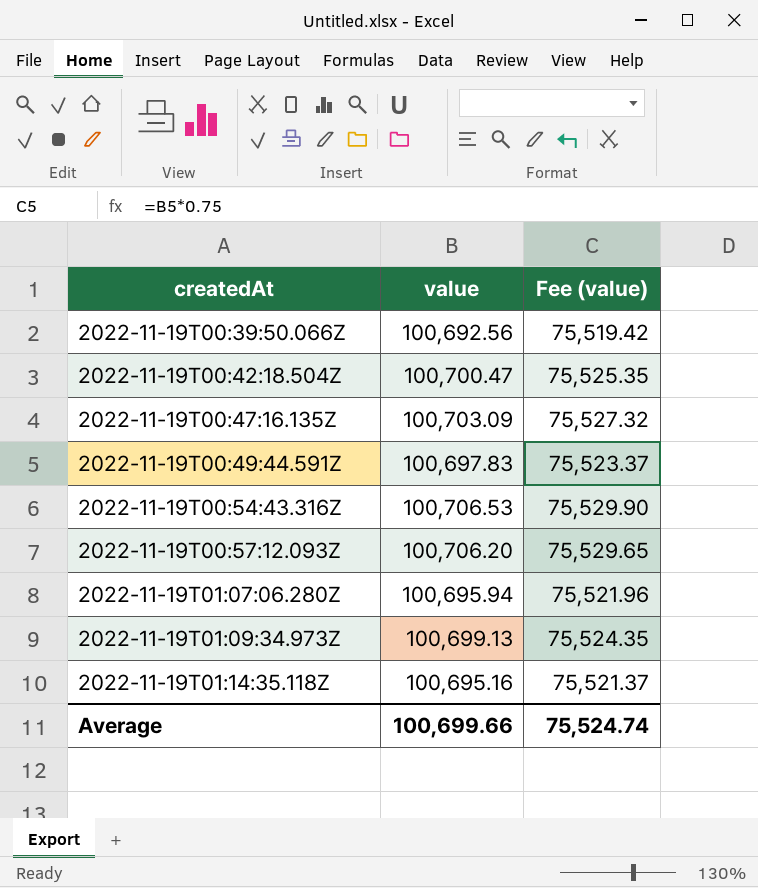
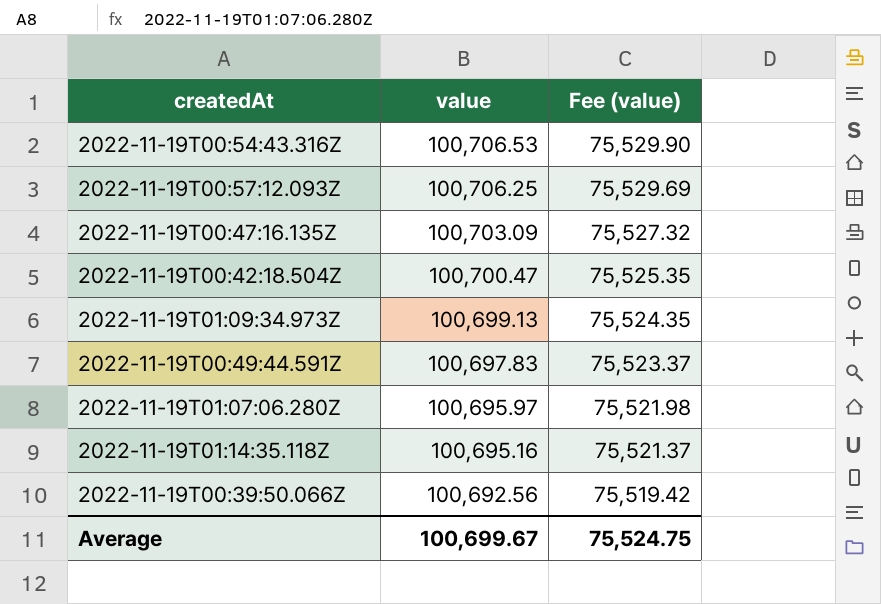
row order: createdAt ascending -> value descending
2022-11-19T00:57:12.093Z | value: 100,706.20 -> 100,706.25
2022-11-19T00:57:12.093Z | Fee (value): 75,529.65 -> 75,529.69
2022-11-19T01:07:06.280Z | value: 100,695.94 -> 100,695.97
2022-11-19T01:07:06.280Z | Fee (value): 75,521.96 -> 75,521.98
Average | value: 100,699.66 -> 100,699.67
Average | Fee (value): 75,524.74 -> 75,524.75

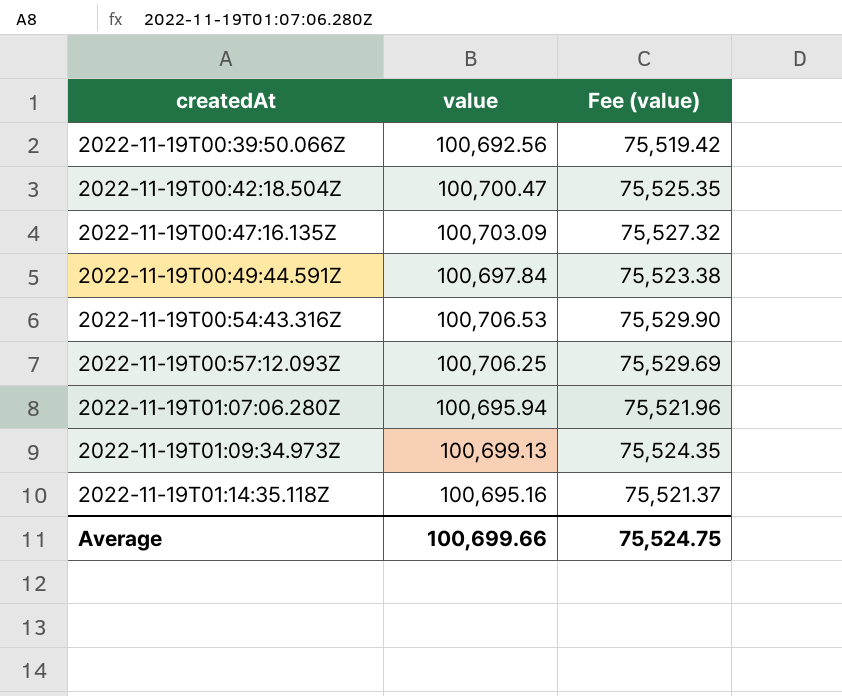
row order: value descending -> createdAt ascending
2022-11-19T00:49:44.591Z | value: 100,697.83 -> 100,697.84
2022-11-19T00:49:44.591Z | Fee (value): 75,523.37 -> 75,523.38
2022-11-19T01:07:06.280Z | value: 100,695.97 -> 100,695.94
2022-11-19T01:07:06.280Z | Fee (value): 75,521.98 -> 75,521.96
Average | value: 100,699.67 -> 100,699.66

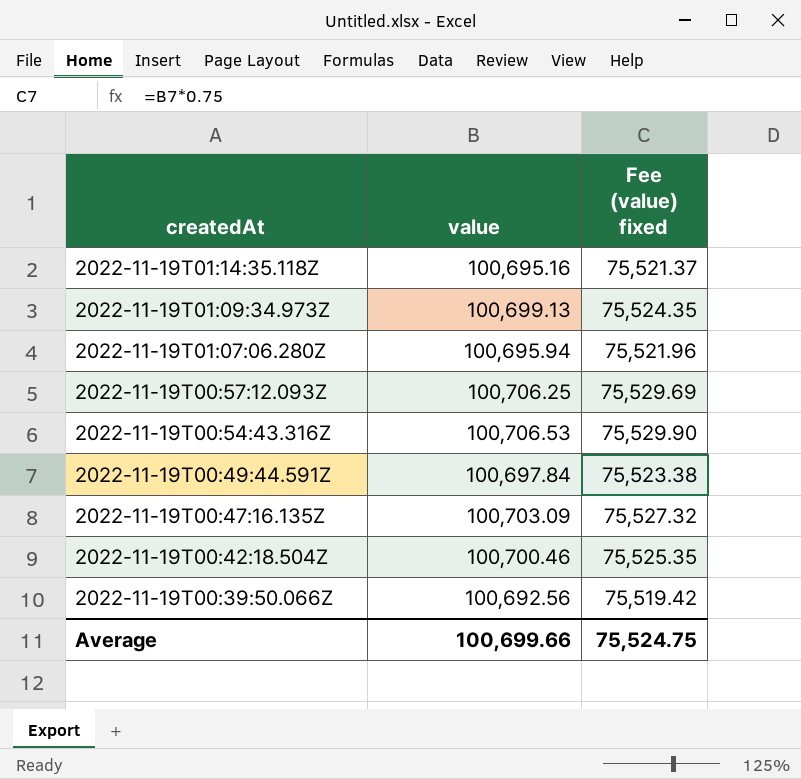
row order: createdAt ascending -> createdAt descending
column name: Fee (value) -> Fee (value) fixed
2022-11-19T00:42:18.504Z | value: 100,700.47 -> 100,700.46

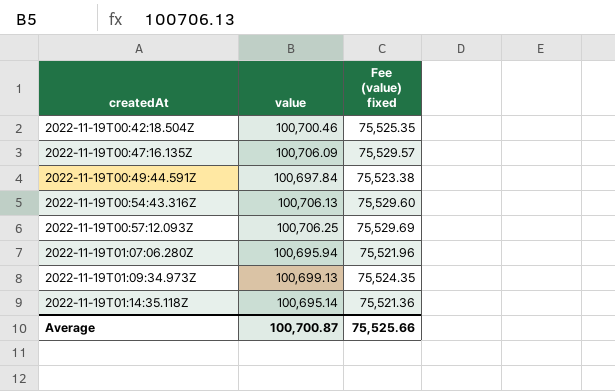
row order: createdAt descending -> createdAt ascending
row 2022-11-19T00:39:50.066Z: 100,692.56 | 75,519.42 -> none
2022-11-19T00:47:16.135Z | value: 100,703.09 -> 100,706.09
2022-11-19T00:47:16.135Z | Fee (value) fixed: 75,527.32 -> 75,529.57
2022-11-19T00:54:43.316Z | value: 100,706.53 -> 100,706.13
2022-11-19T00:54:43.316Z | Fee (value) fixed: 75,529.90 -> 75,529.60
2022-11-19T01:14:35.118Z | value: 100,695.16 -> 100,695.14
2022-11-19T01:14:35.118Z | Fee (value) fixed: 75,521.37 -> 75,521.36
Average | value: 100,699.66 -> 100,700.87
Average | Fee (value) fixed: 75,524.75 -> 75,525.66

